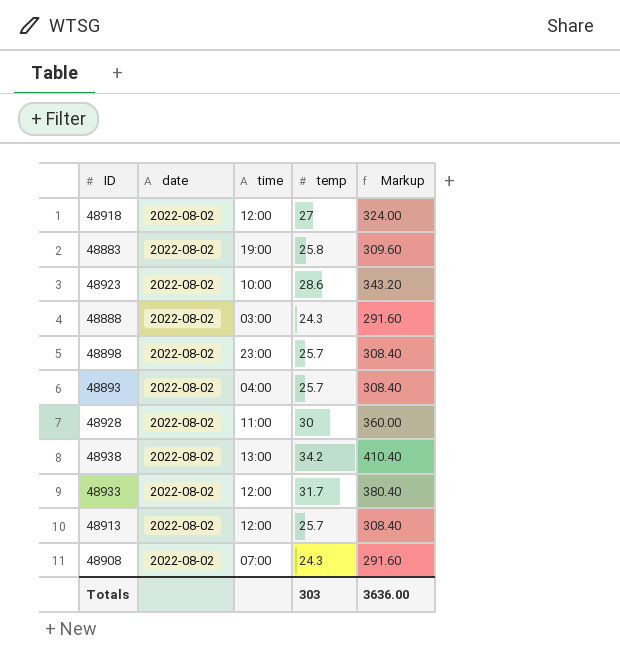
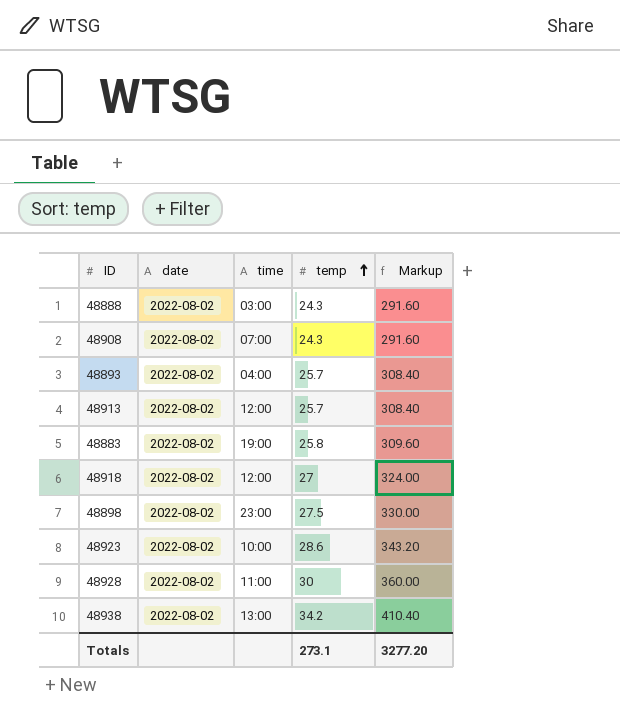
row order: none -> temp ascending
row 48933: 2022-08-02 | 12:00 | 31.7 | 380.40 -> none
48898 | temp: 25.7 -> 27.5
48898 | Markup: 308.40 -> 330.00
Totals | temp: 303 -> 273.1
Totals | Markup: 3636.00 -> 3277.20

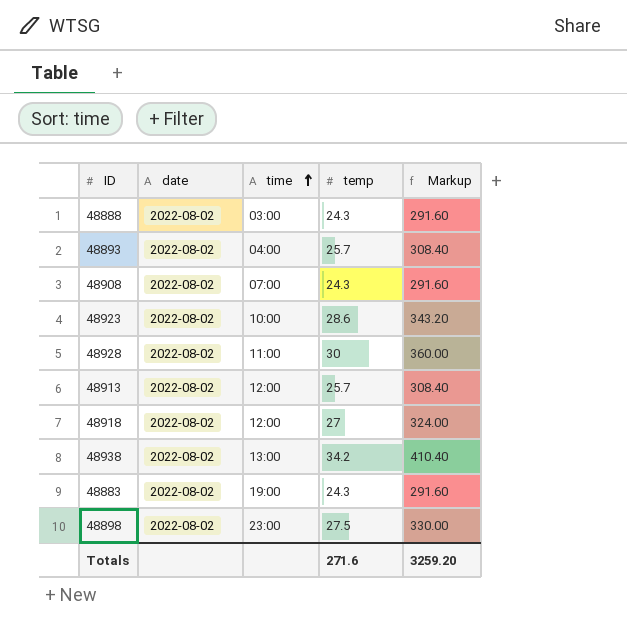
row order: temp ascending -> time ascending
48883 | temp: 25.8 -> 24.3
48883 | Markup: 309.60 -> 291.60
Totals | temp: 273.1 -> 271.6
Totals | Markup: 3277.20 -> 3259.20

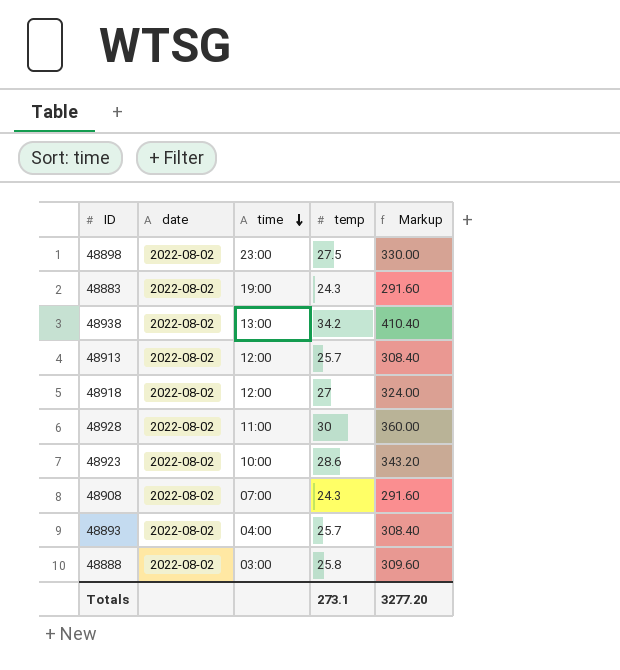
row order: time ascending -> time descending
48888 | temp: 24.3 -> 25.8
48888 | Markup: 291.60 -> 309.60
Totals | temp: 271.6 -> 273.1
Totals | Markup: 3259.20 -> 3277.20

